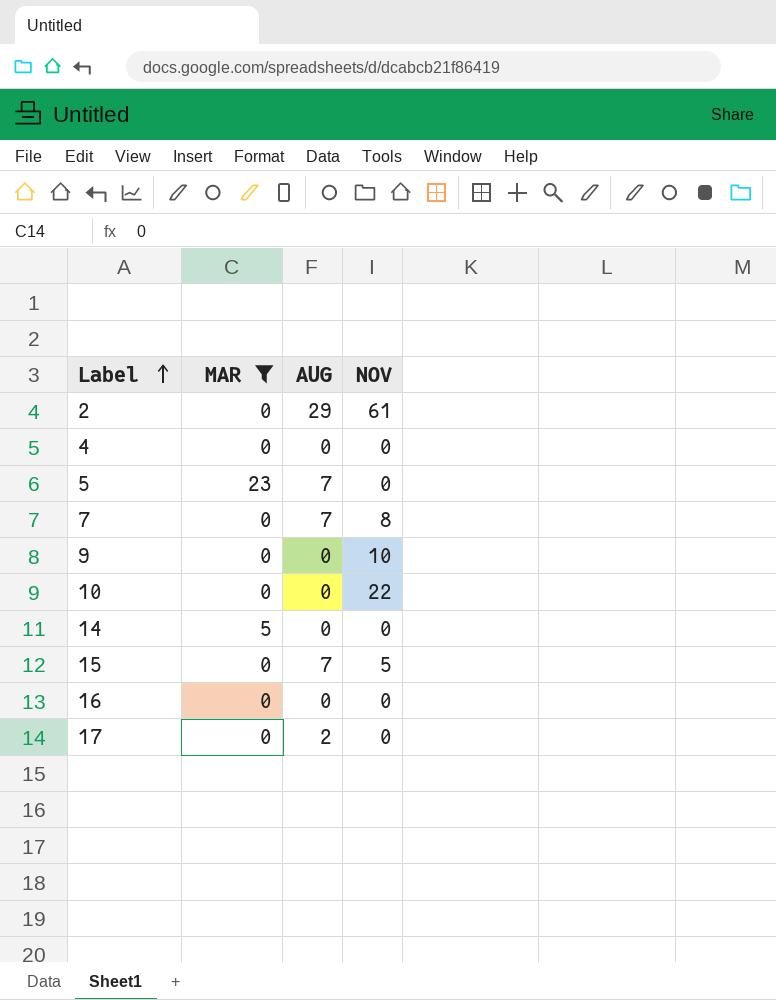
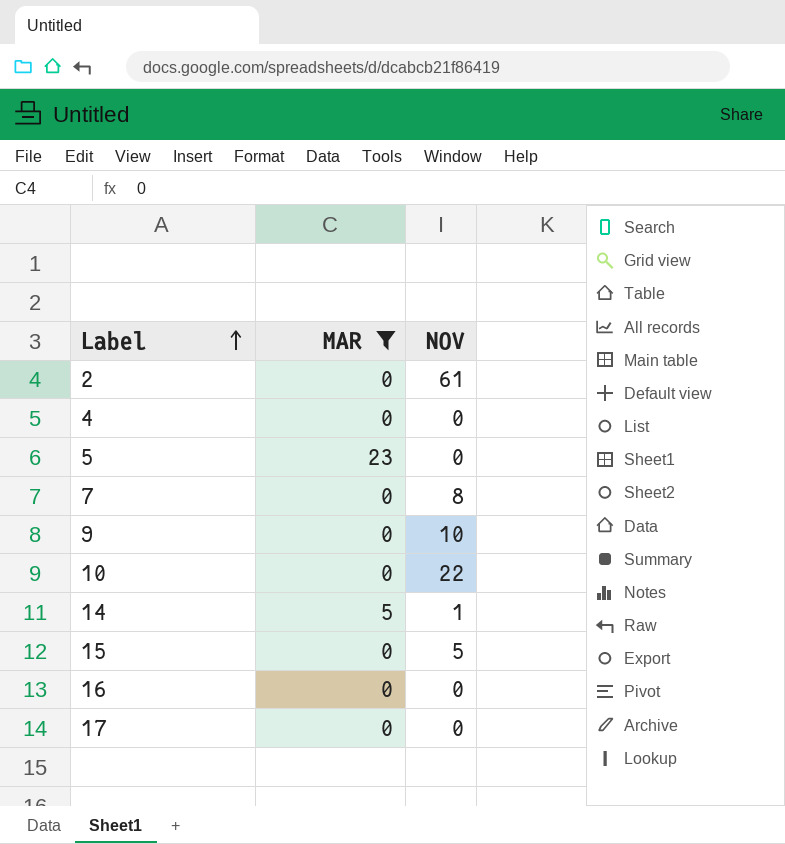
column AUG | position: 3 -> none
14 | NOV: 0 -> 1

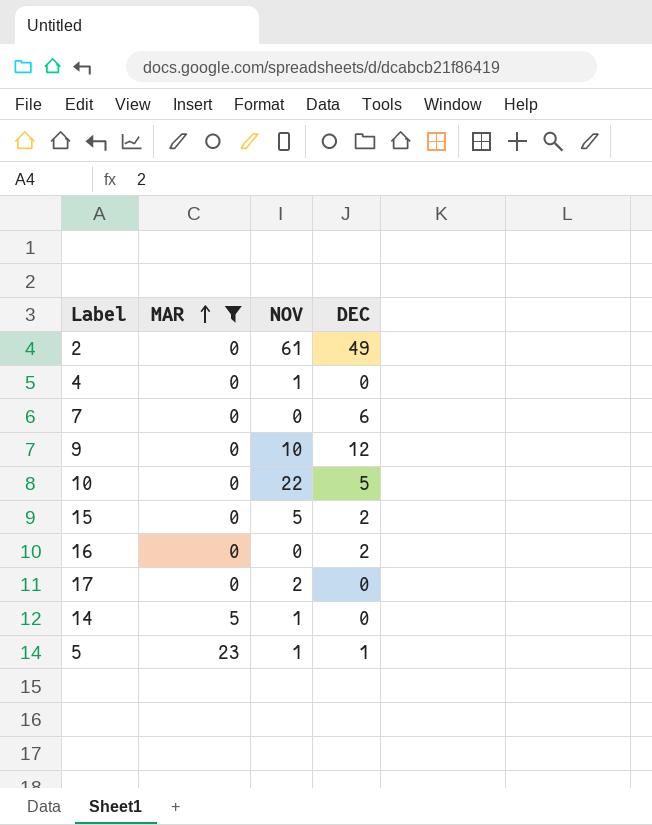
row order: Label ascending -> MAR ascending
column DEC | position: none -> 4
4 | NOV: 0 -> 1
7 | NOV: 8 -> 0
17 | NOV: 0 -> 2
5 | NOV: 0 -> 1

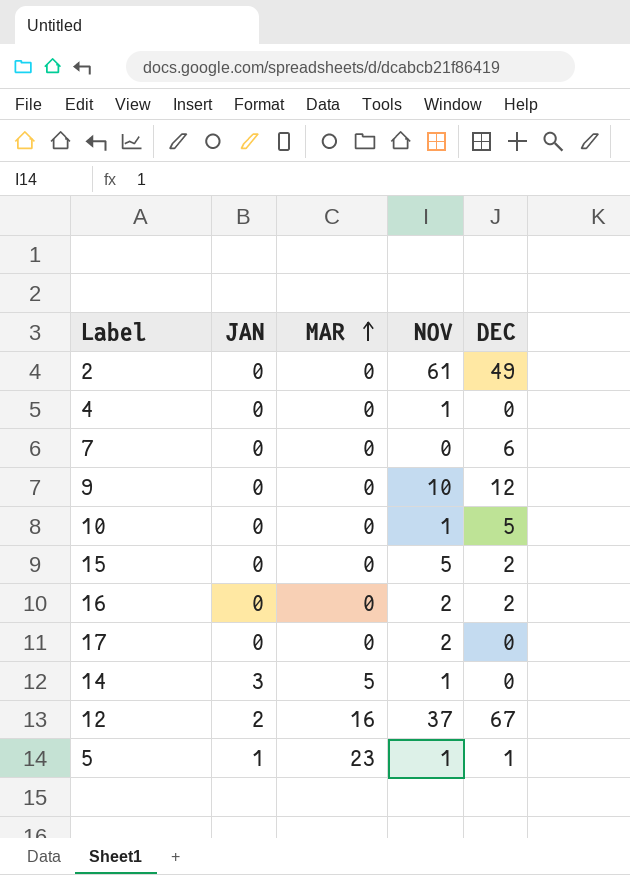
filter: MAR != 16 -> none
column JAN | position: none -> 2
10 | NOV: 22 -> 1
16 | NOV: 0 -> 2

